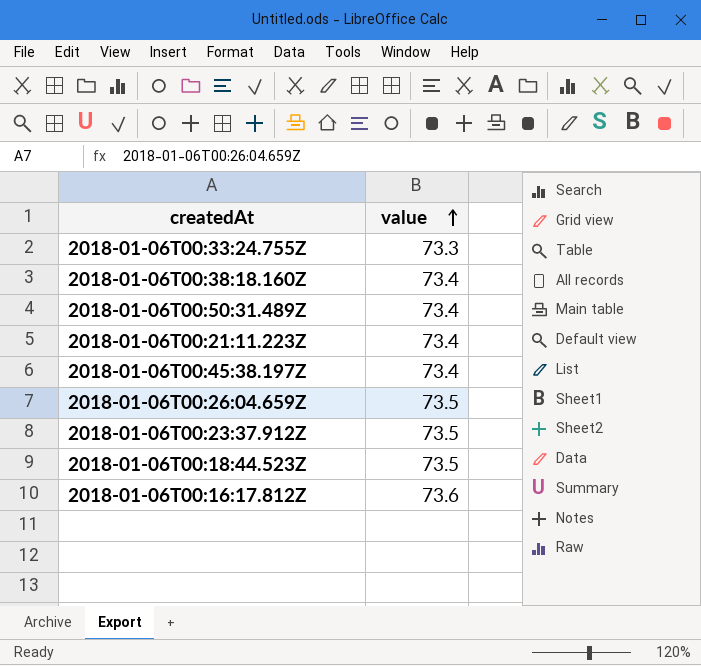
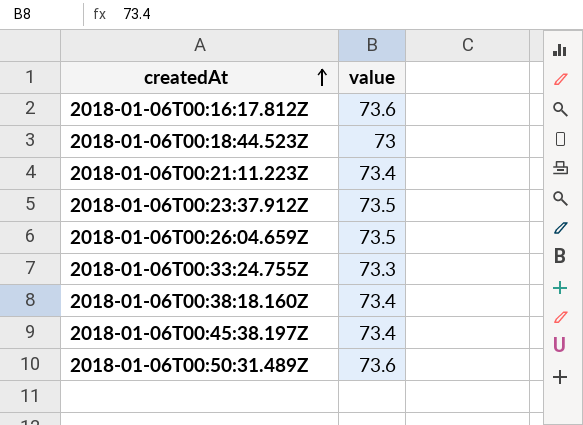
row order: value ascending -> createdAt ascending
2018-01-06T00:18:44.523Z | value: 73.5 -> 73
2018-01-06T00:50:31.489Z | value: 73.4 -> 73.6

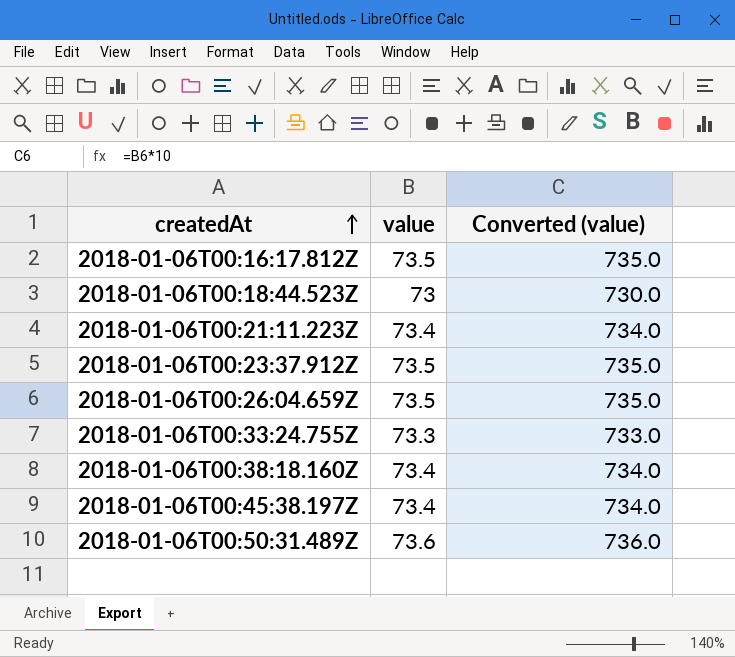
column Converted (value) | formula: none -> [value] * 10
2018-01-06T00:16:17.812Z | value: 73.6 -> 73.5

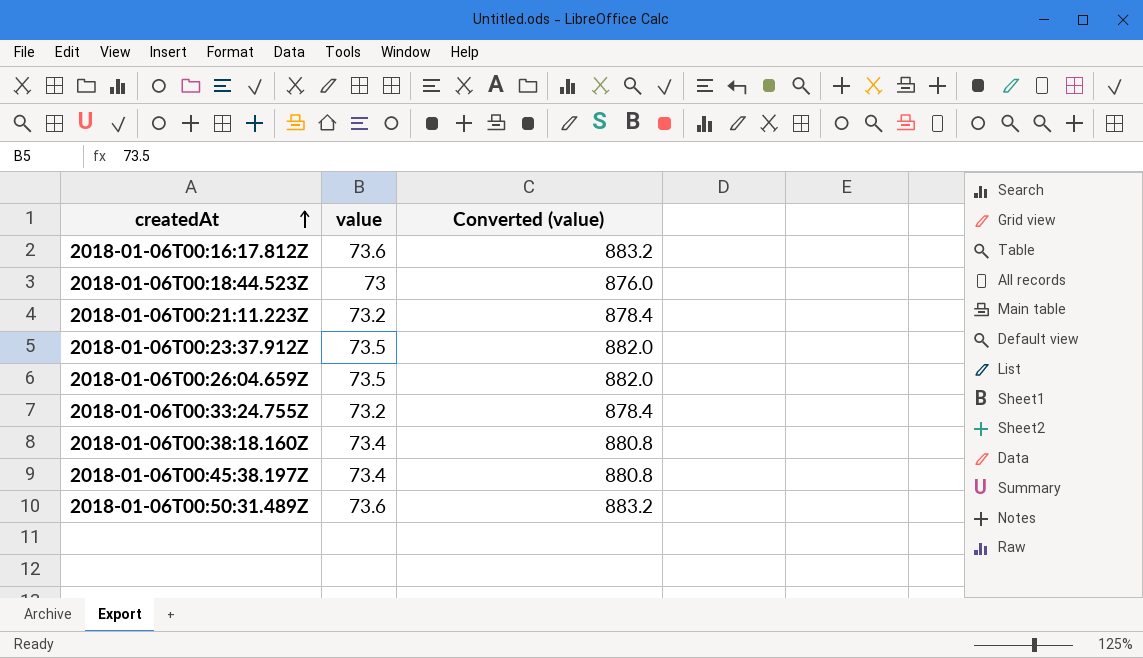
column Converted (value) | formula: [value] * 10 -> [value] * 12
2018-01-06T00:16:17.812Z | value: 73.5 -> 73.6
2018-01-06T00:21:11.223Z | value: 73.4 -> 73.2
2018-01-06T00:33:24.755Z | value: 73.3 -> 73.2

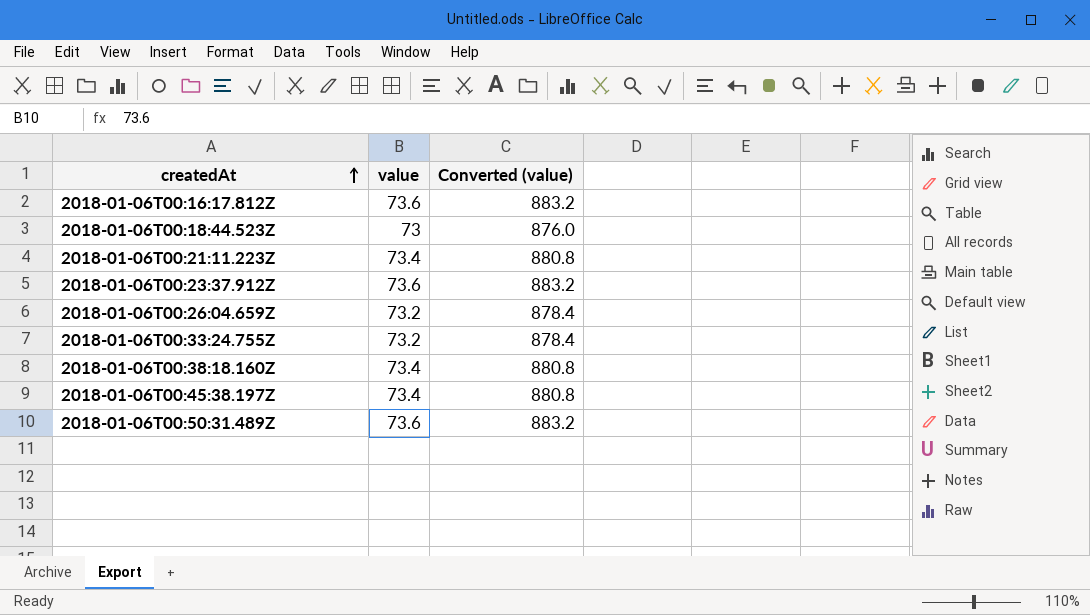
2018-01-06T00:21:11.223Z | value: 73.2 -> 73.4
2018-01-06T00:21:11.223Z | Converted (value): 878.4 -> 880.8
2018-01-06T00:23:37.912Z | value: 73.5 -> 73.6
2018-01-06T00:23:37.912Z | Converted (value): 882.0 -> 883.2
2018-01-06T00:26:04.659Z | value: 73.5 -> 73.2
2018-01-06T00:26:04.659Z | Converted (value): 882.0 -> 878.4

